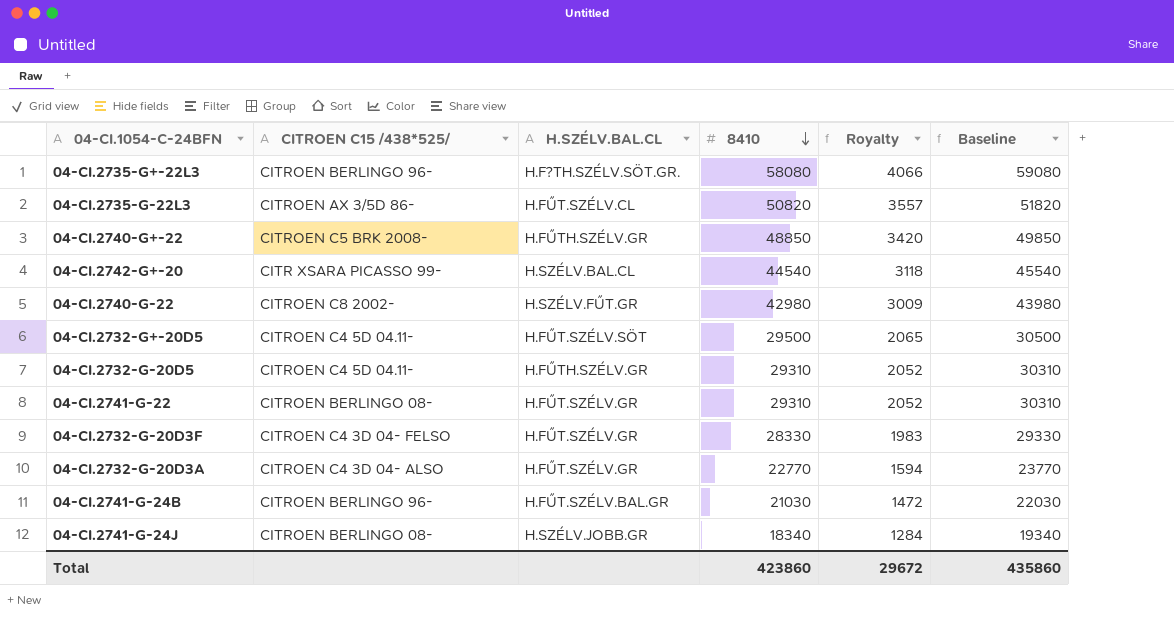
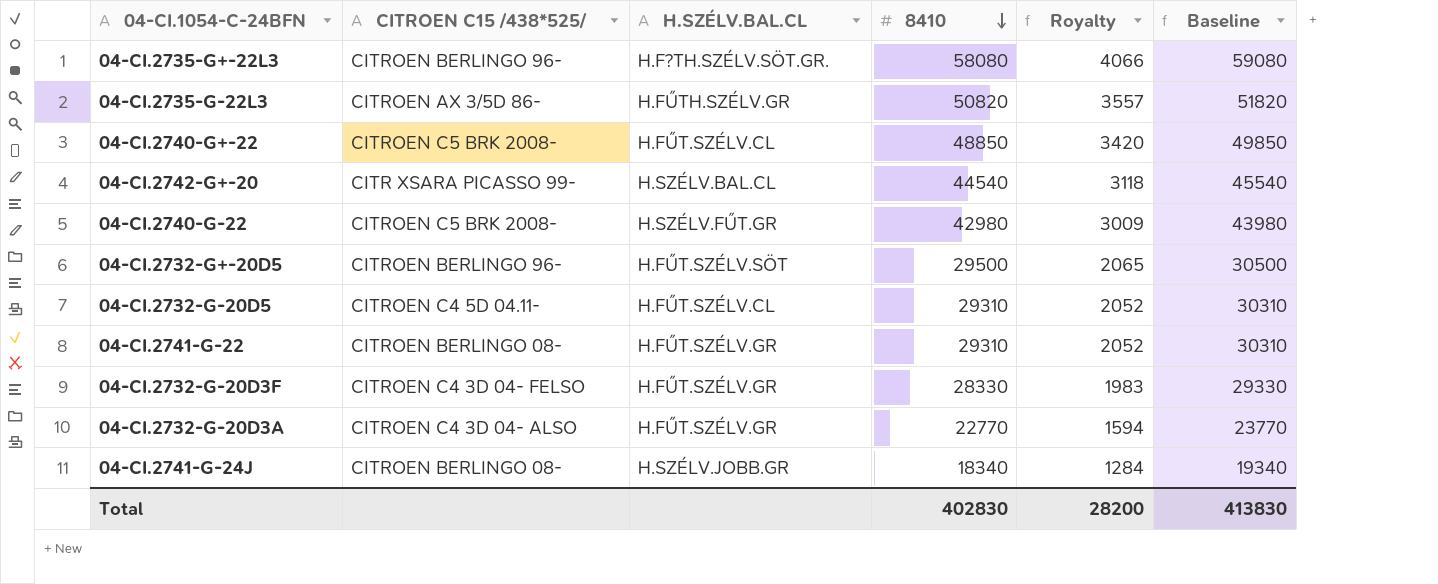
row 04-CI.2741-G-24B: CITROEN BERLINGO 96- | H.FŰT.SZÉLV.BAL.GR | 21030 | 1472 | 22030 -> none
04-CI.2735-G-22L3 | H.SZÉLV.BAL.CL: H.FŰT.SZÉLV.CL -> H.FŰTH.SZÉLV.GR
04-CI.2740-G+-22 | H.SZÉLV.BAL.CL: H.FŰTH.SZÉLV.GR -> H.FŰT.SZÉLV.CL
04-CI.2740-G-22 | CITROEN C15 /438*525/: CITROEN C8 2002- -> CITROEN C5 BRK 2008-
04-CI.2732-G+-20D5 | CITROEN C15 /438*525/: CITROEN C4 5D 04.11- -> CITROEN BERLINGO 96-
04-CI.2732-G-20D5 | H.SZÉLV.BAL.CL: H.FŰTH.SZÉLV.GR -> H.FŰT.SZÉLV.CL
Total | 8410: 423860 -> 402830
Total | Royalty: 29672 -> 28200
Total | Baseline: 435860 -> 413830

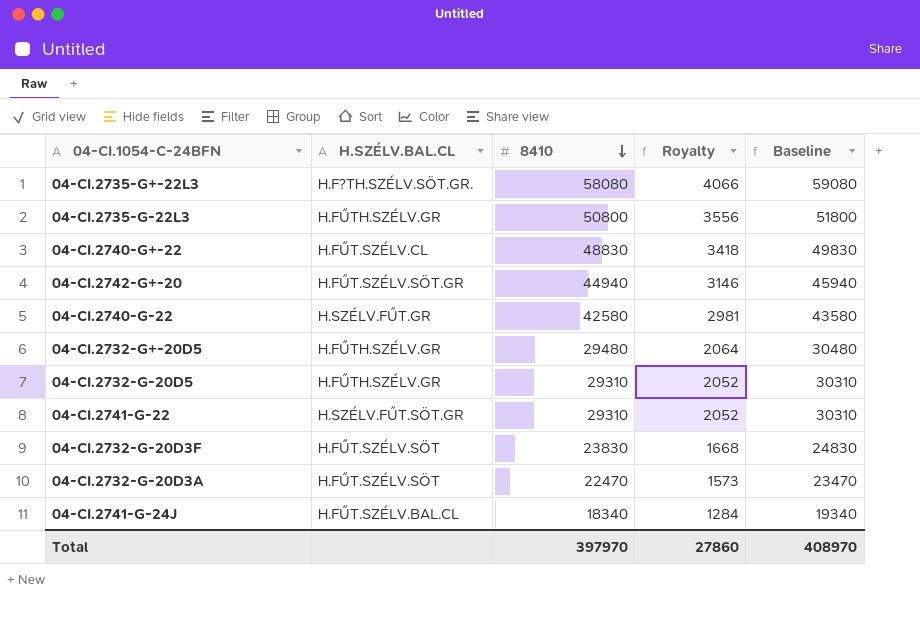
column CITROEN C15 /438*525/ | position: 2 -> none
04-CI.2735-G-22L3 | 8410: 50820 -> 50800
04-CI.2735-G-22L3 | Royalty: 3557 -> 3556
04-CI.2735-G-22L3 | Baseline: 51820 -> 51800
04-CI.2740-G+-22 | 8410: 48850 -> 48830
04-CI.2740-G+-22 | Royalty: 3420 -> 3418
04-CI.2740-G+-22 | Baseline: 49850 -> 49830
04-CI.2742-G+-20 | H.SZÉLV.BAL.CL: H.SZÉLV.BAL.CL -> H.FŰT.SZÉLV.SÖT.GR
04-CI.2742-G+-20 | 8410: 44540 -> 44940
04-CI.2742-G+-20 | Royalty: 3118 -> 3146
04-CI.2742-G+-20 | Baseline: 45540 -> 45940
04-CI.2740-G-22 | 8410: 42980 -> 42580
04-CI.2740-G-22 | Royalty: 3009 -> 2981
04-CI.2740-G-22 | Baseline: 43980 -> 43580
04-CI.2732-G+-20D5 | H.SZÉLV.BAL.CL: H.FŰT.SZÉLV.SÖT -> H.FŰTH.SZÉLV.GR
04-CI.2732-G+-20D5 | 8410: 29500 -> 29480
04-CI.2732-G+-20D5 | Royalty: 2065 -> 2064
04-CI.2732-G+-20D5 | Baseline: 30500 -> 30480
04-CI.2732-G-20D5 | H.SZÉLV.BAL.CL: H.FŰT.SZÉLV.CL -> H.FŰTH.SZÉLV.GR
04-CI.2741-G-22 | H.SZÉLV.BAL.CL: H.FŰT.SZÉLV.GR -> H.SZÉLV.FŰT.SÖT.GR
04-CI.2732-G-20D3F | H.SZÉLV.BAL.CL: H.FŰT.SZÉLV.GR -> H.FŰT.SZÉLV.SÖT
04-CI.2732-G-20D3F | 8410: 28330 -> 23830
04-CI.2732-G-20D3F | Royalty: 1983 -> 1668
04-CI.2732-G-20D3F | Baseline: 29330 -> 24830
04-CI.2732-G-20D3A | H.SZÉLV.BAL.CL: H.FŰT.SZÉLV.GR -> H.FŰT.SZÉLV.SÖT
04-CI.2732-G-20D3A | 8410: 22770 -> 22470
04-CI.2732-G-20D3A | Royalty: 1594 -> 1573
04-CI.2732-G-20D3A | Baseline: 23770 -> 23470
04-CI.2741-G-24J | H.SZÉLV.BAL.CL: H.SZÉLV.JOBB.GR -> H.FŰT.SZÉLV.BAL.CL
Total | 8410: 402830 -> 397970
Total | Royalty: 28200 -> 27860
Total | Baseline: 413830 -> 408970

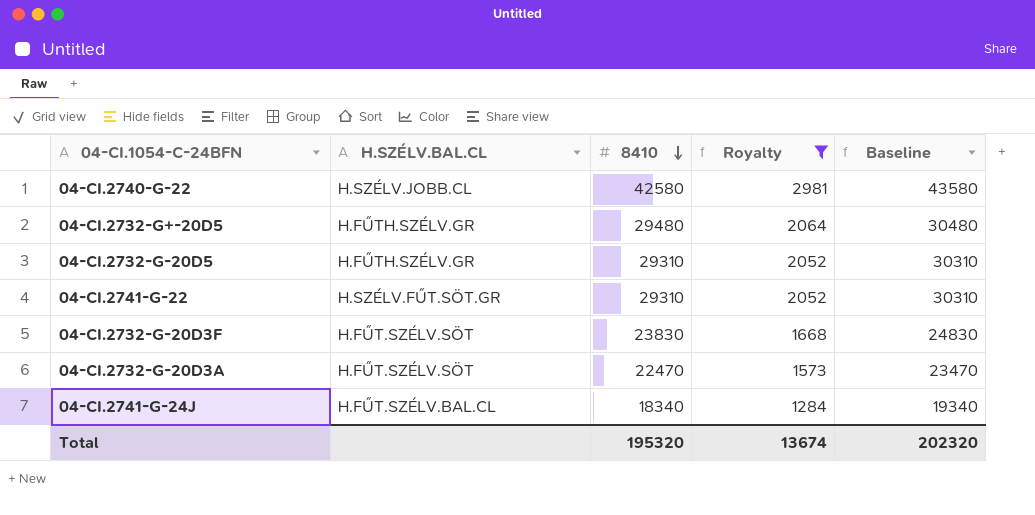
filter: none -> Royalty <= 2981
04-CI.2740-G-22 | H.SZÉLV.BAL.CL: H.SZÉLV.FŰT.GR -> H.SZÉLV.JOBB.CL
Total | 8410: 397970 -> 195320
Total | Royalty: 27860 -> 13674
Total | Baseline: 408970 -> 202320

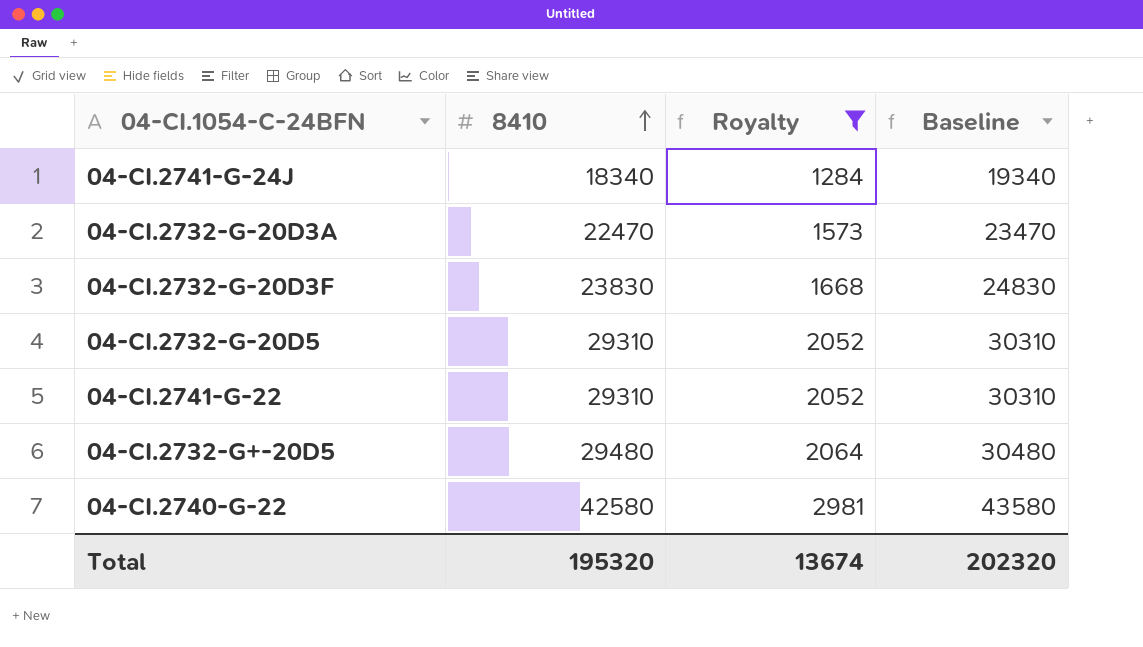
row order: 8410 descending -> 8410 ascending
column H.SZÉLV.BAL.CL | position: 2 -> none

